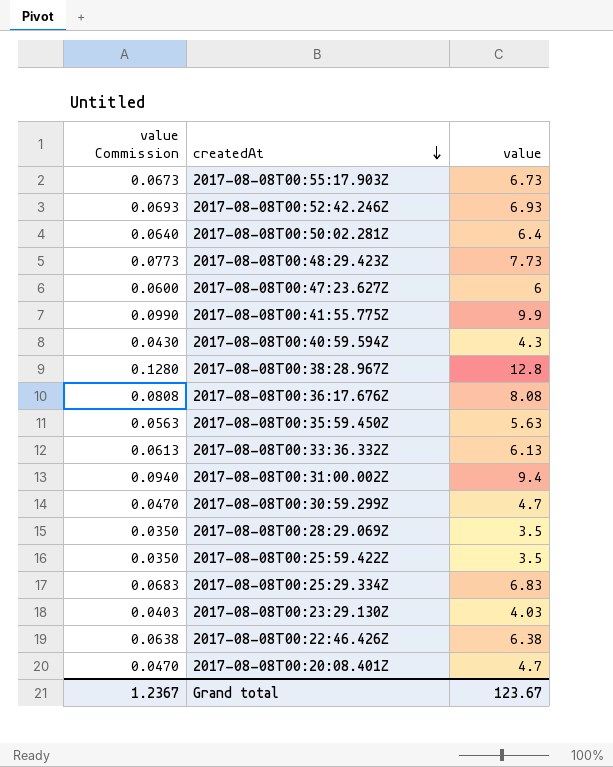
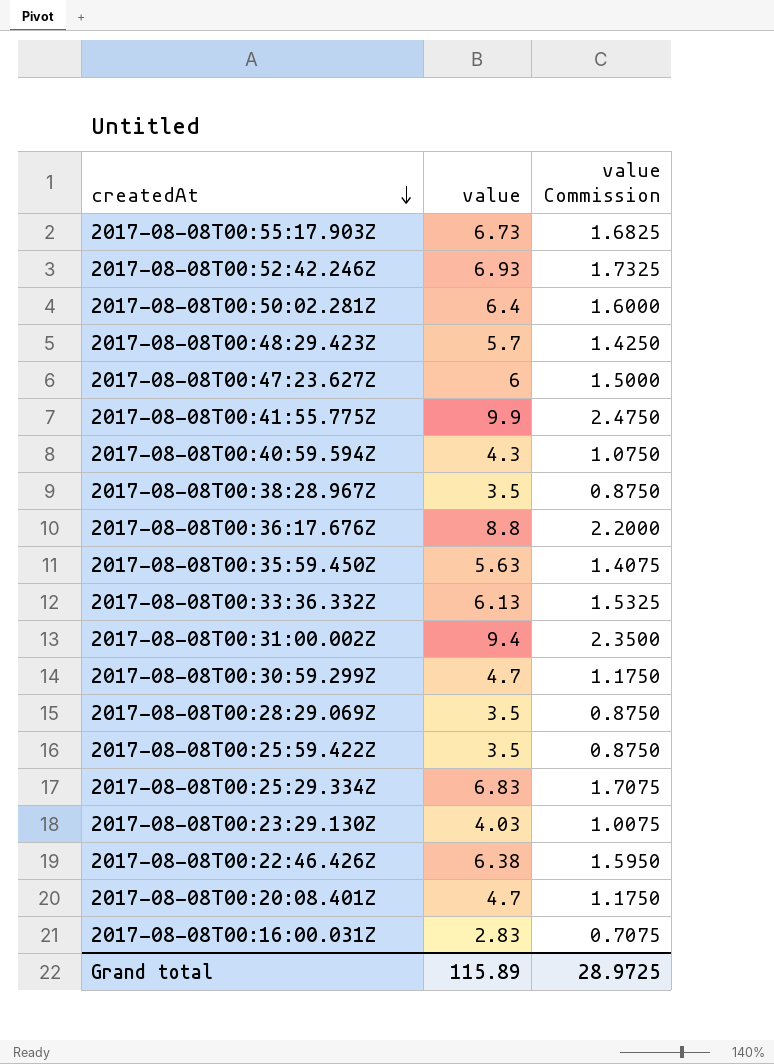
column value Commission | formula: [value] * 0.01 -> [value] * 0.25
column value Commission | position: 1 -> 3
2017-08-08T00:48:29.423Z | value: 7.73 -> 5.7
2017-08-08T00:38:28.967Z | value: 12.8 -> 3.5
2017-08-08T00:36:17.676Z | value: 8.08 -> 8.8
row 2017-08-08T00:16:00.031Z: none -> 2.83 | 0.7075
Grand total | value: 123.67 -> 115.89
Grand total | value Commission: 1.2367 -> 28.9725

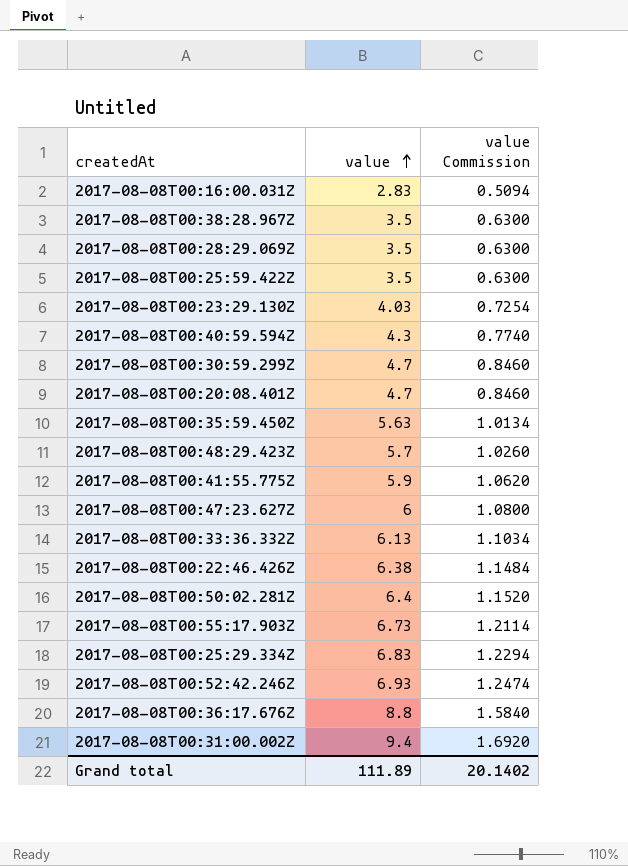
row order: createdAt descending -> value ascending
column value Commission | formula: [value] * 0.25 -> [value] * 0.18
2017-08-08T00:41:55.775Z | value: 9.9 -> 5.9
Grand total | value: 115.89 -> 111.89
Grand total | value Commission: 28.9725 -> 20.1402

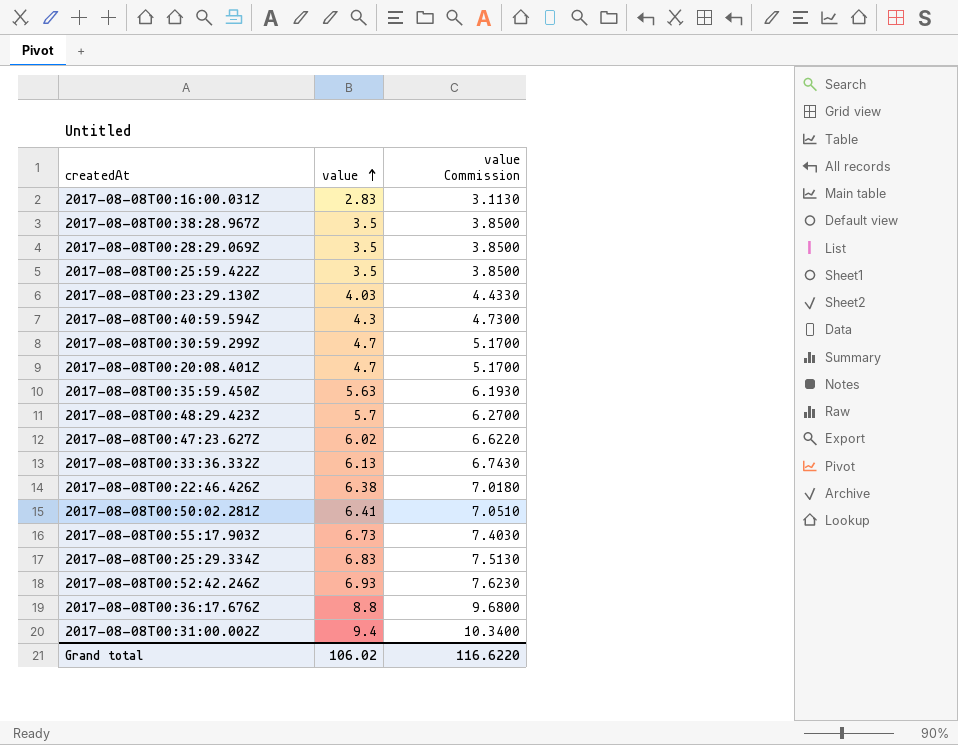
column value Commission | formula: [value] * 0.18 -> [value] * 1.1
row 2017-08-08T00:41:55.775Z: 5.9 | 1.0620 -> none
2017-08-08T00:47:23.627Z | value: 6 -> 6.02
2017-08-08T00:50:02.281Z | value: 6.4 -> 6.41
Grand total | value: 111.89 -> 106.02
Grand total | value Commission: 20.1402 -> 116.6220

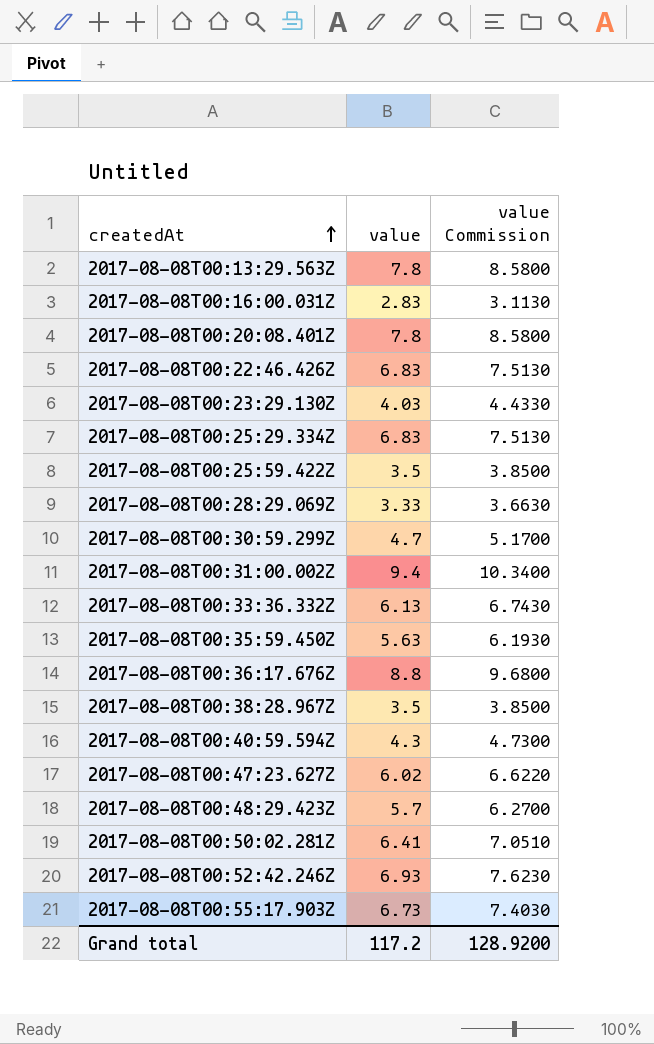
row order: value ascending -> createdAt ascending
row 2017-08-08T00:13:29.563Z: none -> 7.8 | 8.5800
2017-08-08T00:20:08.401Z | value: 4.7 -> 7.8
2017-08-08T00:20:08.401Z | value Commission: 5.1700 -> 8.5800
2017-08-08T00:22:46.426Z | value: 6.38 -> 6.83
2017-08-08T00:22:46.426Z | value Commission: 7.0180 -> 7.5130
2017-08-08T00:28:29.069Z | value: 3.5 -> 3.33
2017-08-08T00:28:29.069Z | value Commission: 3.8500 -> 3.6630
Grand total | value: 106.02 -> 117.2
Grand total | value Commission: 116.6220 -> 128.9200

